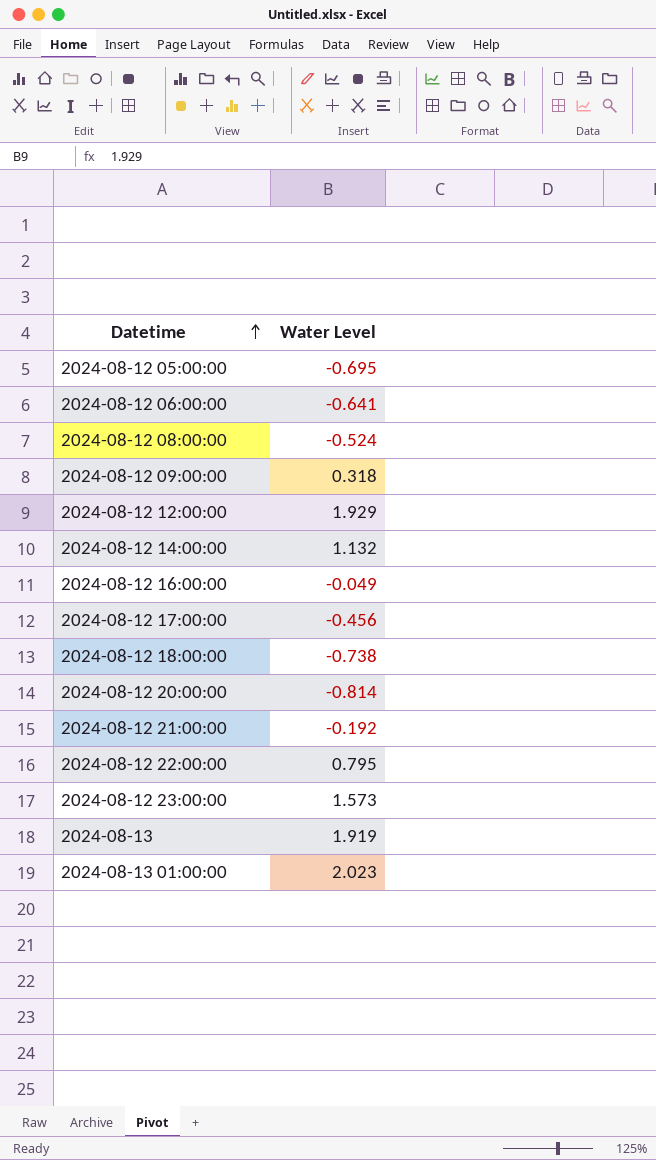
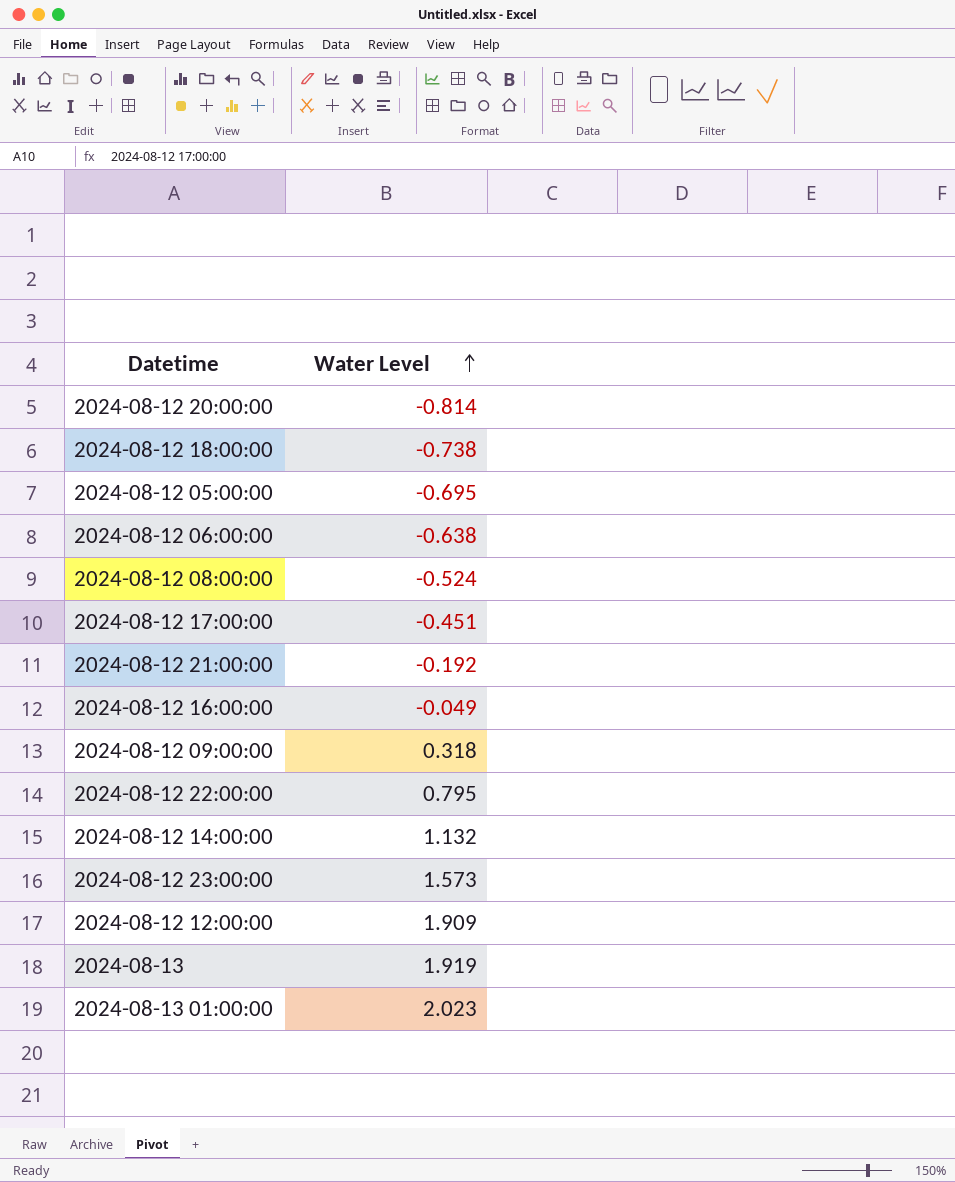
row order: Datetime ascending -> Water Level ascending
2024-08-12 06:00:00 | Water Level: -0.641 -> -0.638
2024-08-12 17:00:00 | Water Level: -0.456 -> -0.451
2024-08-12 12:00:00 | Water Level: 1.929 -> 1.909

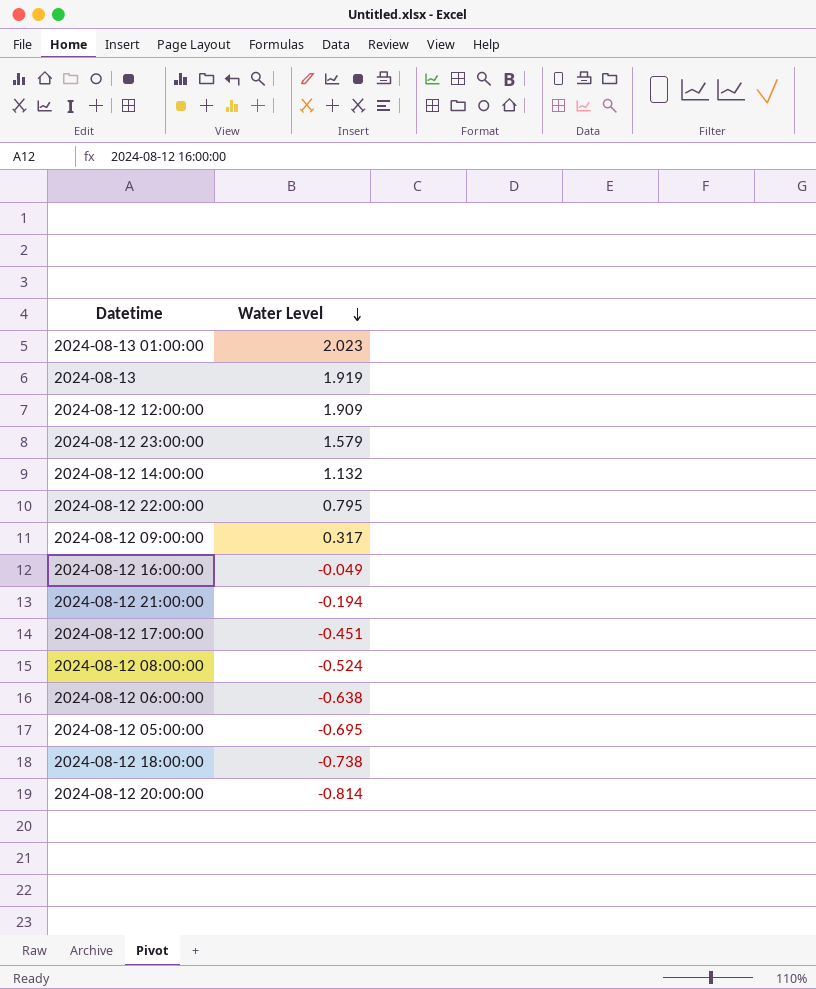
row order: Water Level ascending -> Water Level descending
2024-08-12 23:00:00 | Water Level: 1.573 -> 1.579
2024-08-12 09:00:00 | Water Level: 0.318 -> 0.317
2024-08-12 21:00:00 | Water Level: -0.192 -> -0.194

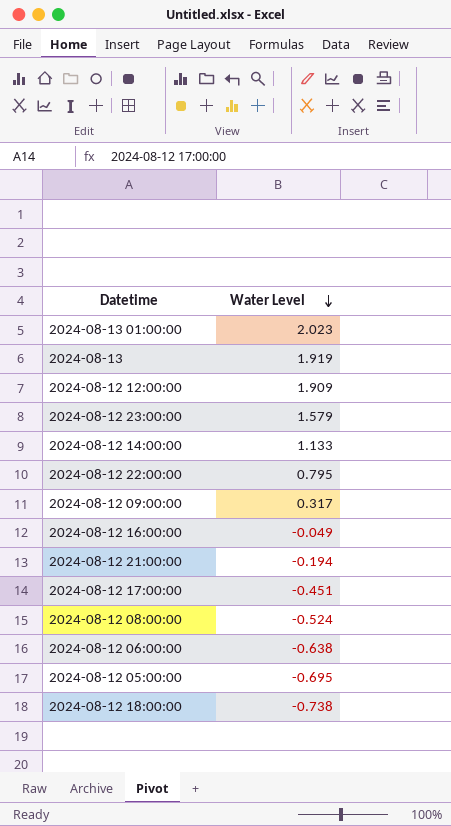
row 2024-08-12 20:00:00: -0.814 -> none
2024-08-12 14:00:00 | Water Level: 1.132 -> 1.133

